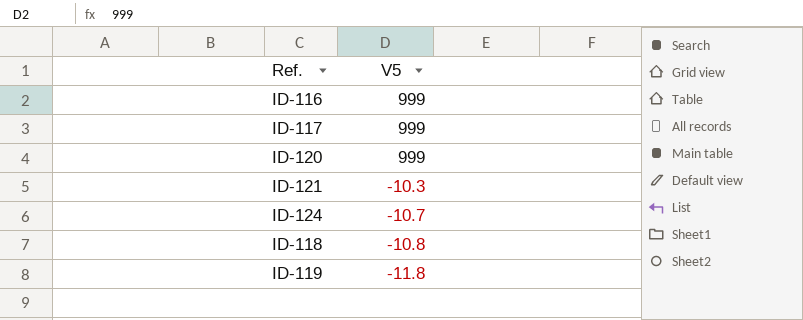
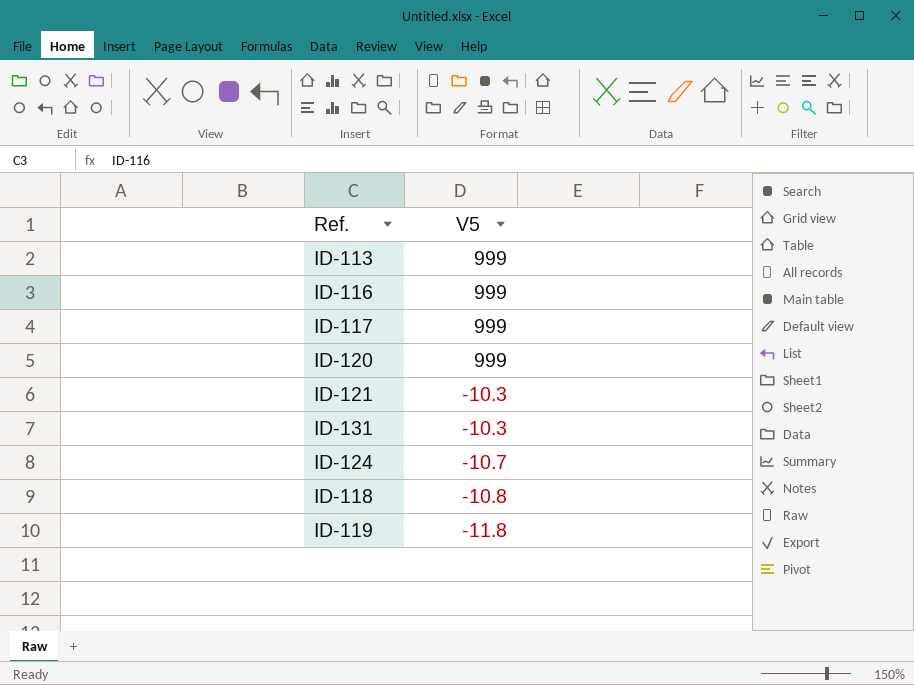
row ID-113: none -> 999
row ID-131: none -> -10.3

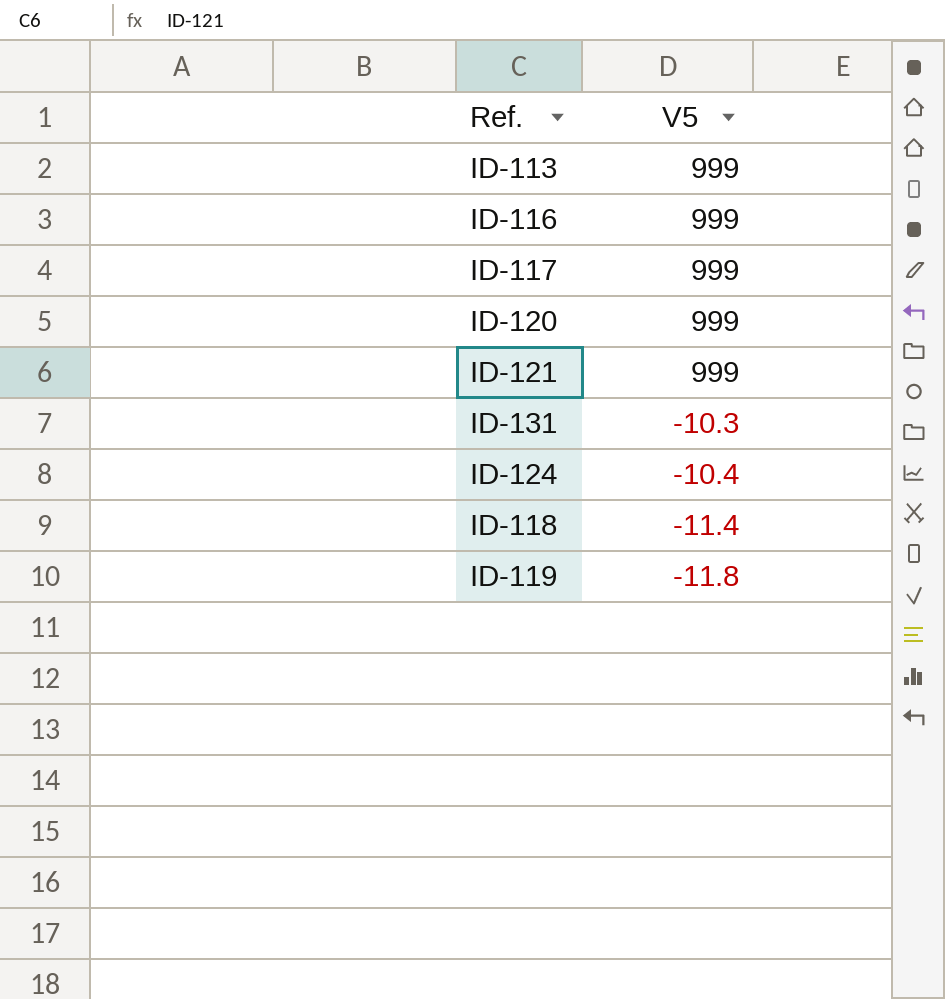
ID-121 | V5: -10.3 -> 999
ID-124 | V5: -10.7 -> -10.4
ID-118 | V5: -10.8 -> -11.4

